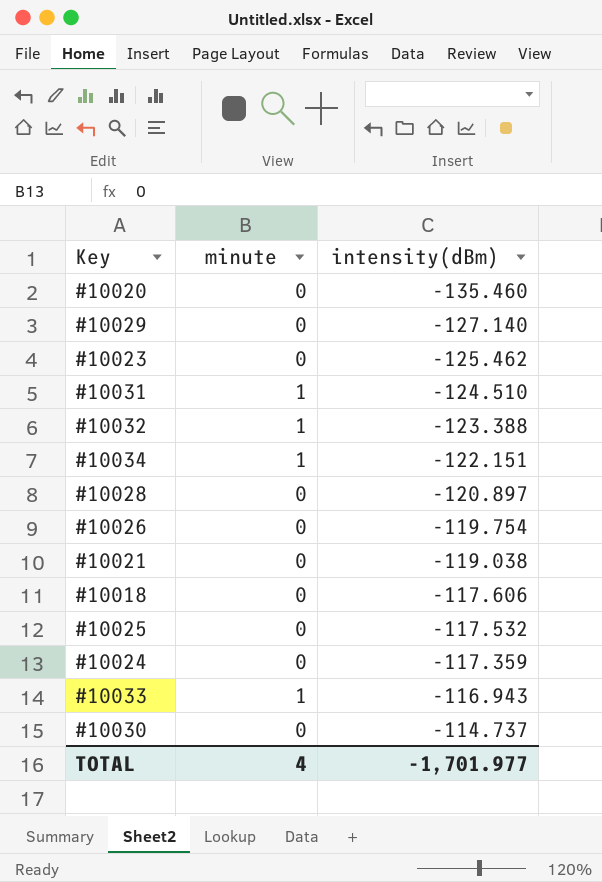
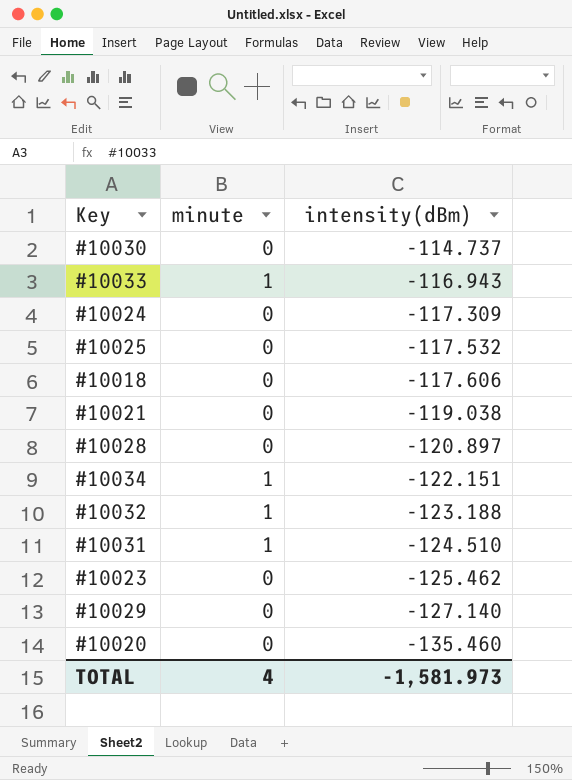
row order: intensity(dBm) ascending -> intensity(dBm) descending
row #10026: 0 | -119.754 -> none
#10024 | intensity(dBm): -117.359 -> -117.309
#10032 | intensity(dBm): -123.388 -> -123.188
TOTAL | intensity(dBm): -1,701.977 -> -1,581.973

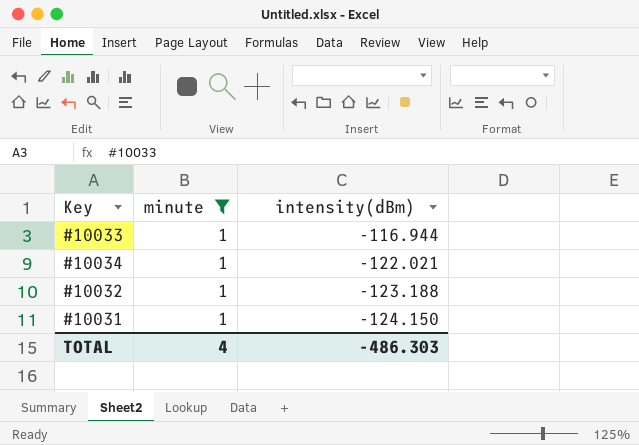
filter: none -> minute = 1
#10033 | intensity(dBm): -116.943 -> -116.944
#10034 | intensity(dBm): -122.151 -> -122.021
#10031 | intensity(dBm): -124.510 -> -124.150
TOTAL | intensity(dBm): -1,581.973 -> -486.303

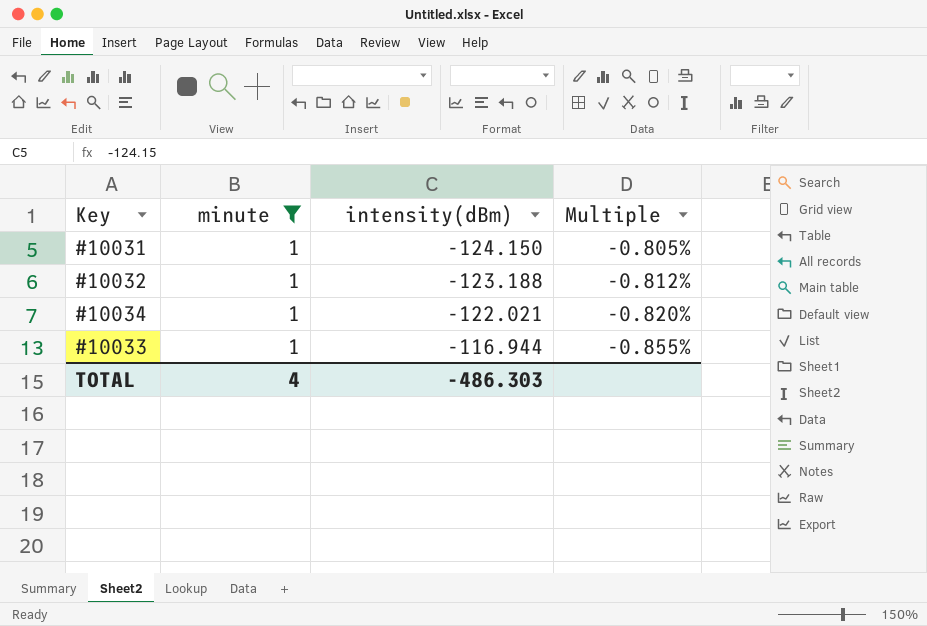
row order: intensity(dBm) descending -> intensity(dBm) ascending
column Multiple | formula: none -> [minute] / [intensity(dBm)]

